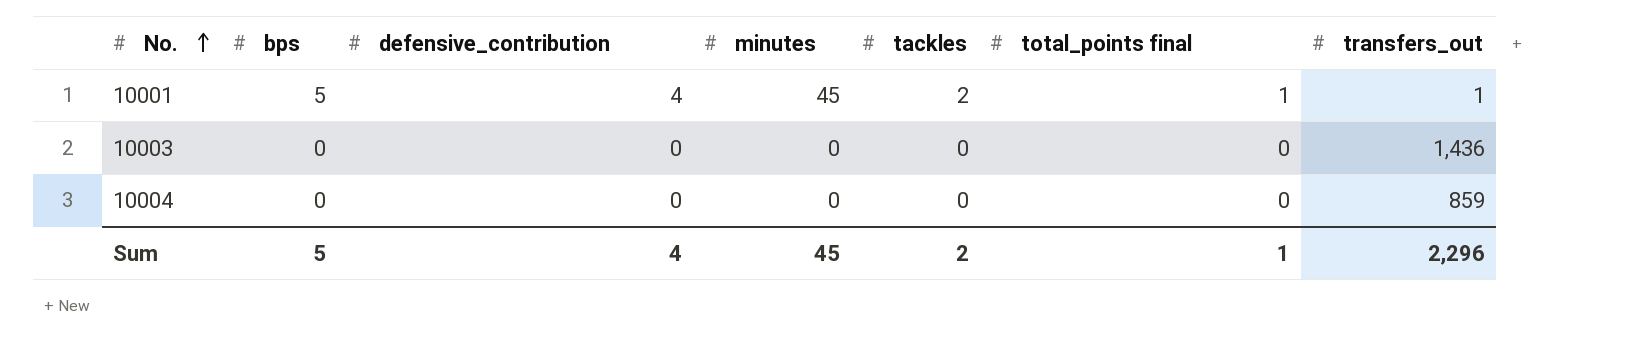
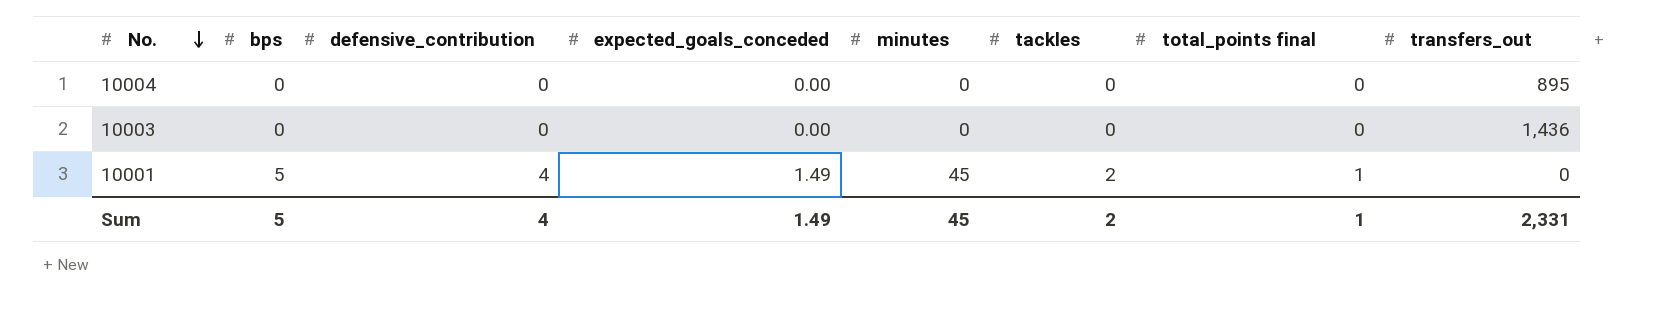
row order: No. ascending -> No. descending
column expected_goals_conceded | position: none -> 4
10004 | transfers_out: 859 -> 895
10001 | transfers_out: 1 -> 0
Sum | transfers_out: 2,296 -> 2,331

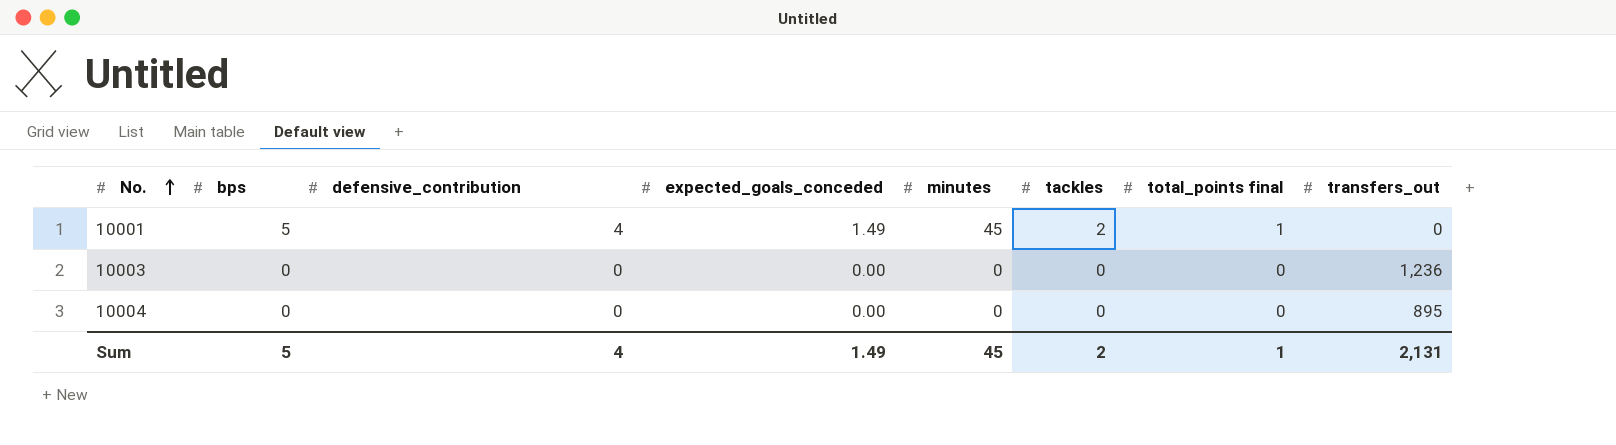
row order: No. descending -> No. ascending
10003 | transfers_out: 1,436 -> 1,236
Sum | transfers_out: 2,331 -> 2,131

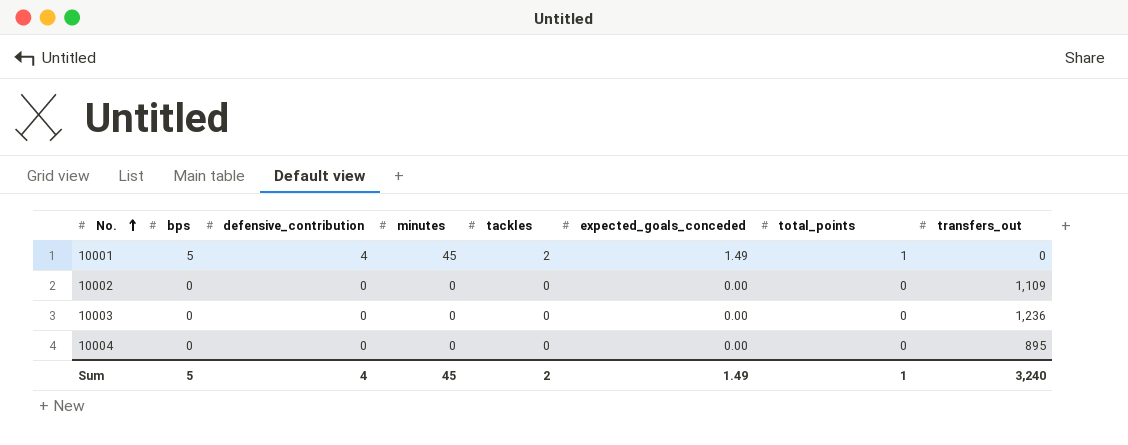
column expected_goals_conceded | position: 4 -> 6
column name: total_points final -> total_points
row 10002: none -> 0 | 0 | 0 | 0 | 0.00 | 0 | 1,109
Sum | transfers_out: 2,131 -> 3,240

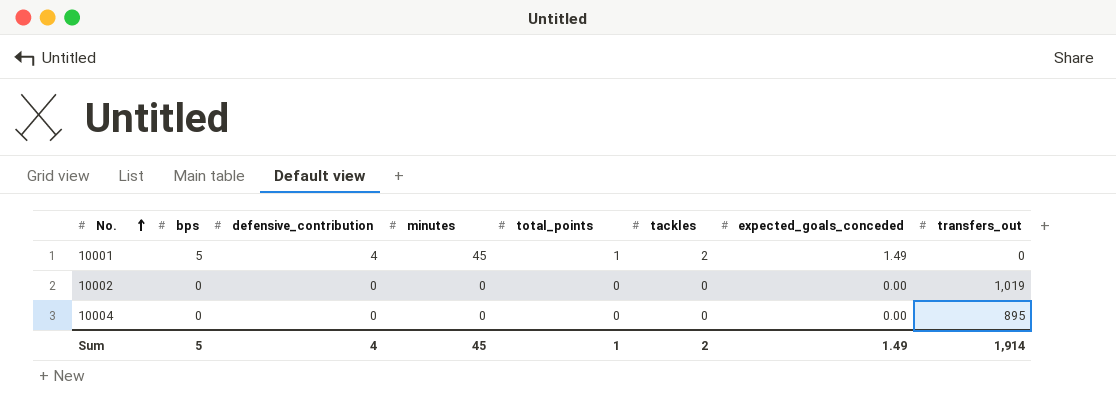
column total_points | position: 7 -> 5
row 10003: 0 | 0 | 0 | 0 | 0.00 | 0 | 1,236 -> none
10002 | transfers_out: 1,109 -> 1,019
Sum | transfers_out: 3,240 -> 1,914

